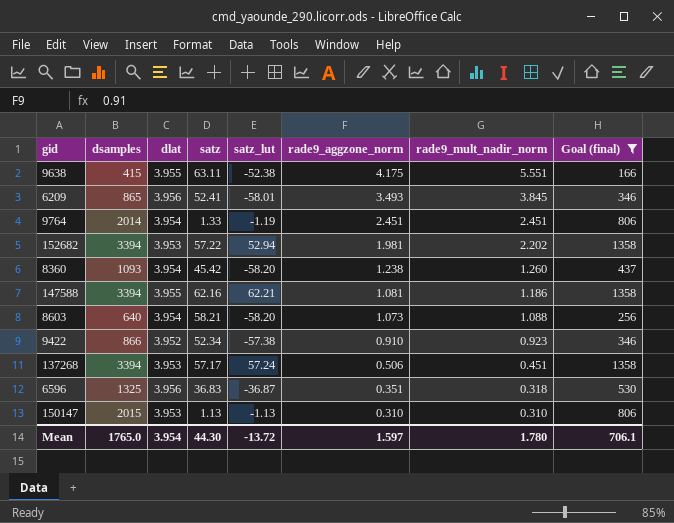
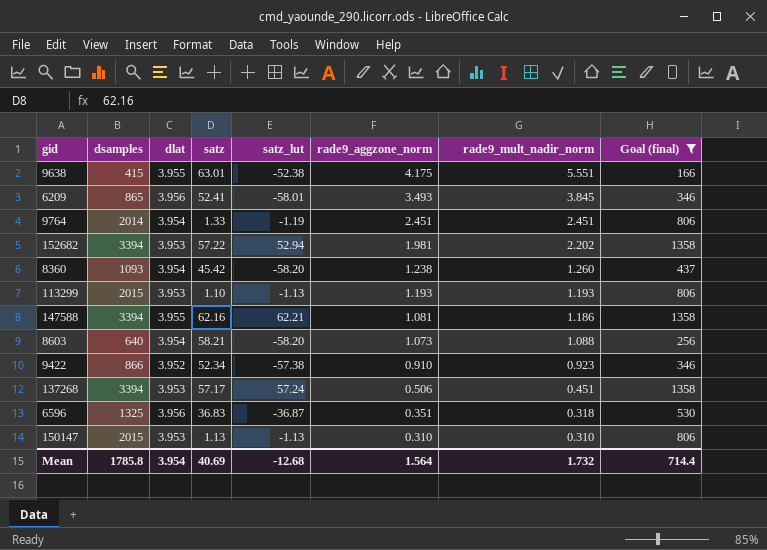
9638 | satz: 63.11 -> 63.01
row 113299: none -> 2015 | 3.953 | 1.10 | -1.13 | 1.193 | 1.193 | 806
Mean | dsamples: 1765.0 -> 1785.8
Mean | satz: 44.30 -> 40.69
Mean | satz_lut: -13.72 -> -12.68
Mean | rade9_aggzone_norm: 1.597 -> 1.564
Mean | rade9_mult_nadir_norm: 1.780 -> 1.732
Mean | Goal (final): 706.1 -> 714.4

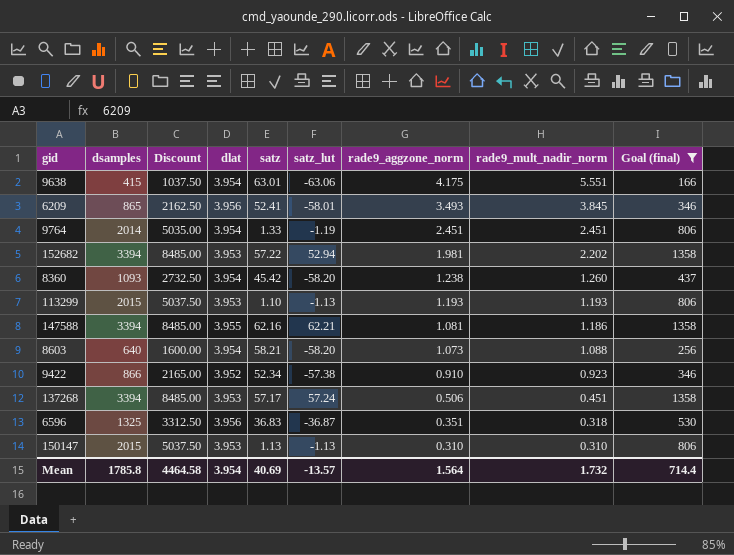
column Discount | formula: none -> [dsamples] * 2.5
9638 | dlat: 3.955 -> 3.954
9638 | satz_lut: -52.38 -> -63.06
Mean | satz_lut: -12.68 -> -13.57

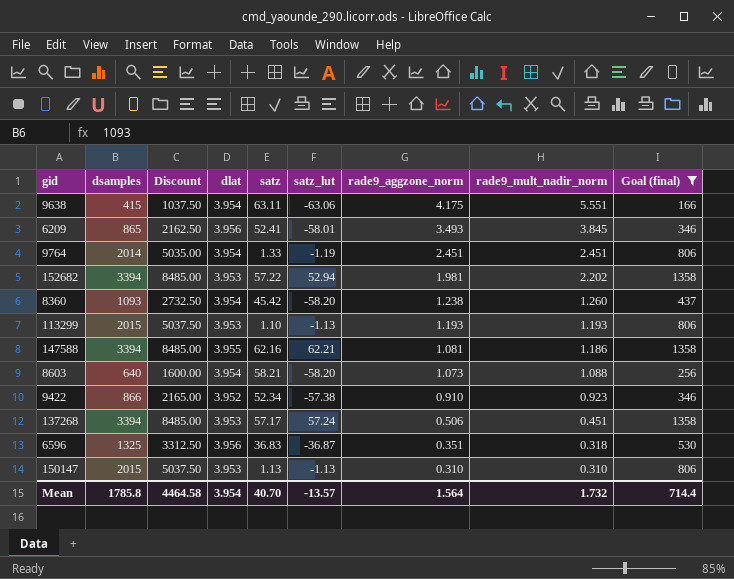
9638 | satz: 63.01 -> 63.11
Mean | satz: 40.69 -> 40.70

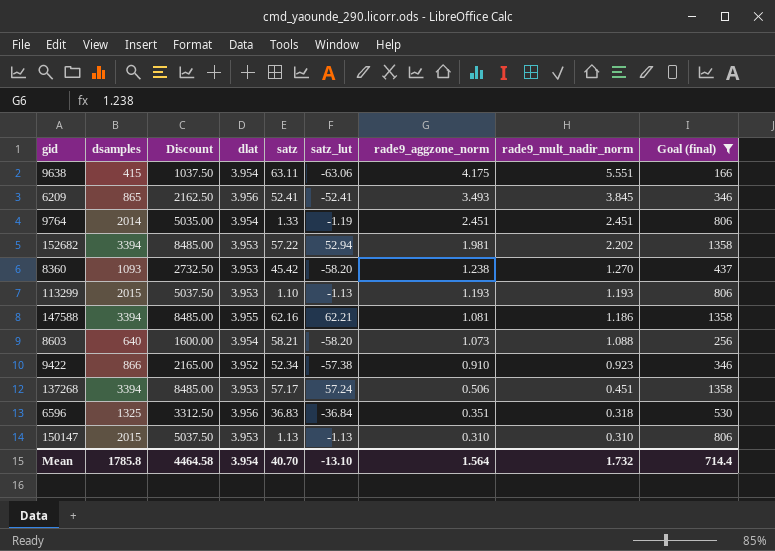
6209 | satz_lut: -58.01 -> -52.41
8360 | dlat: 3.954 -> 3.953
8360 | rade9_mult_nadir_norm: 1.260 -> 1.270
6596 | satz_lut: -36.87 -> -36.84
Mean | satz_lut: -13.57 -> -13.10

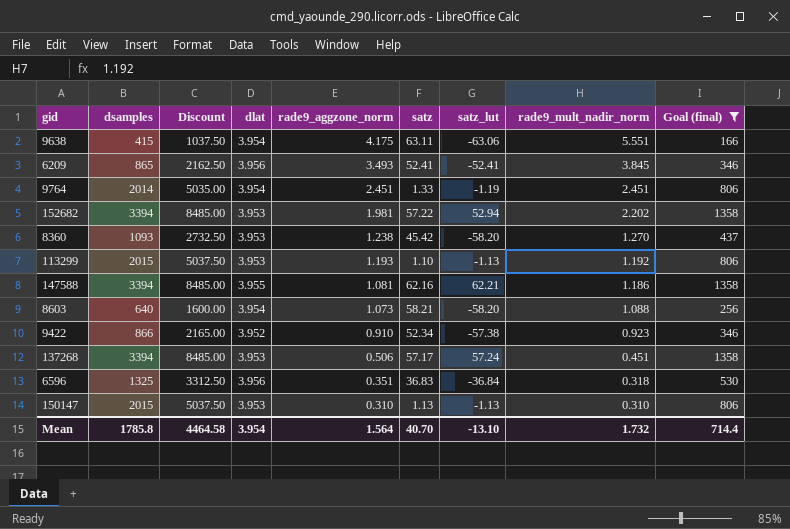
column rade9_aggzone_norm | position: 7 -> 5
113299 | rade9_mult_nadir_norm: 1.193 -> 1.192

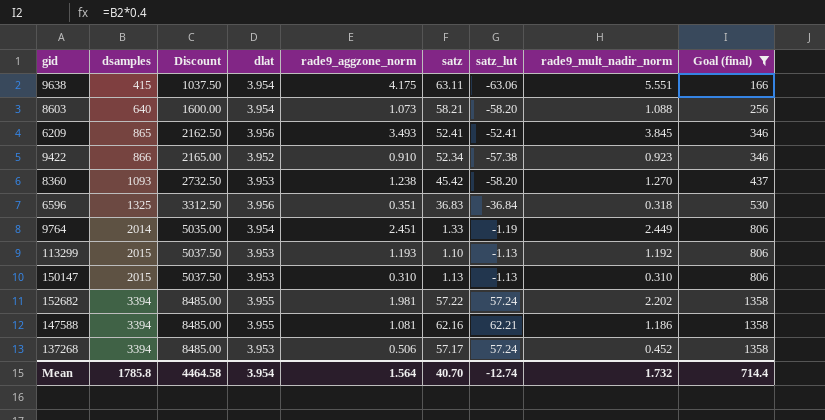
row order: rade9_aggzone_norm descending -> dsamples ascending
9764 | rade9_mult_nadir_norm: 2.451 -> 2.449
152682 | dlat: 3.953 -> 3.955
152682 | satz_lut: 52.94 -> 57.24
137268 | rade9_mult_nadir_norm: 0.451 -> 0.452
Mean | satz_lut: -13.10 -> -12.74

